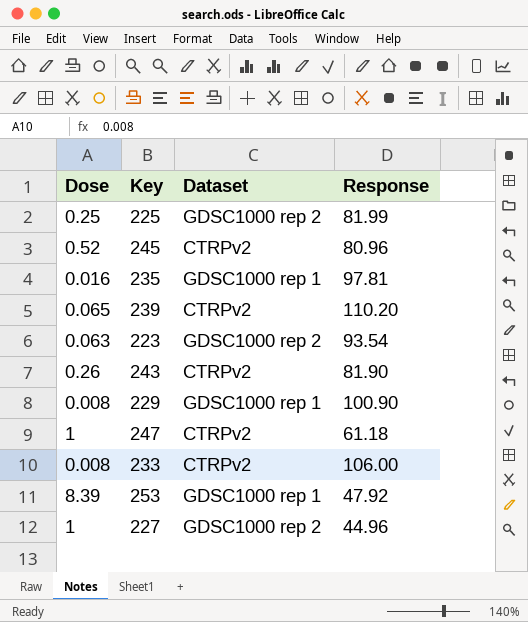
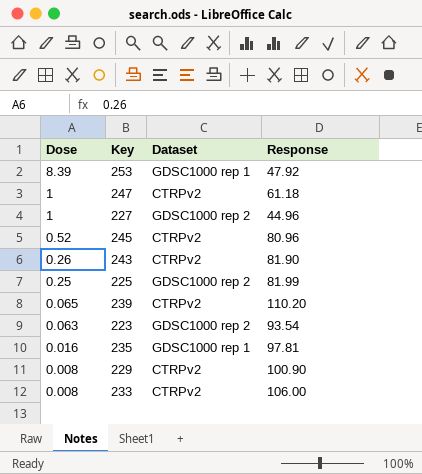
row order: none -> Dose descending
229 | Dataset: GDSC1000 rep 1 -> CTRPv2

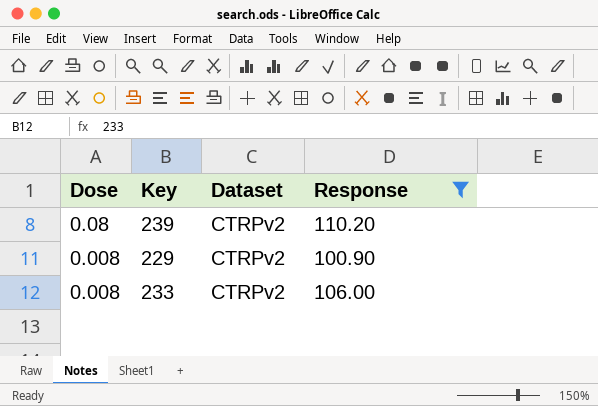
filter: none -> Response >= 100.90
239 | Dose: 0.065 -> 0.08

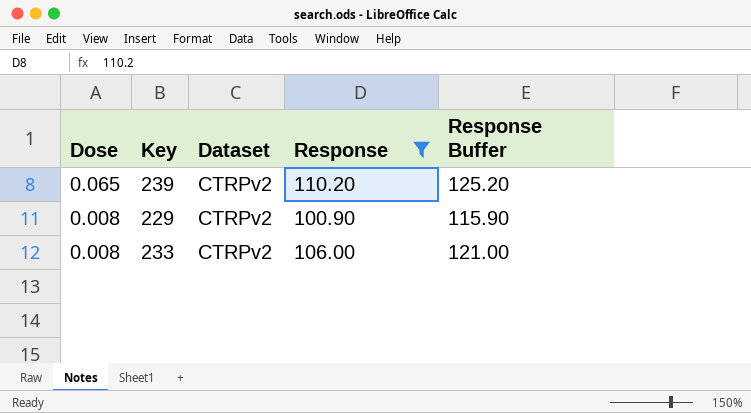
column Response Buffer | formula: none -> [Response] + 15
239 | Dose: 0.08 -> 0.065

